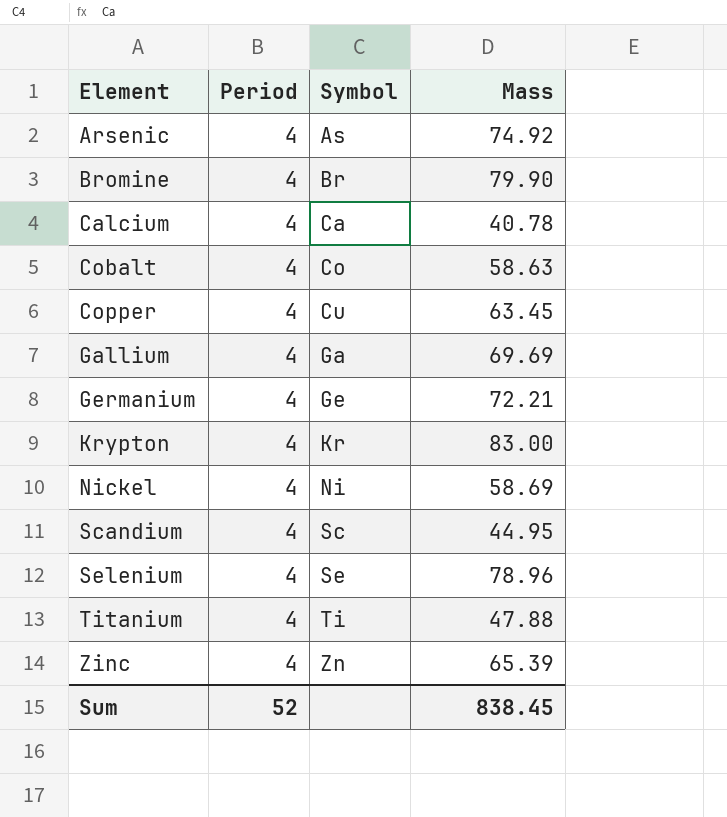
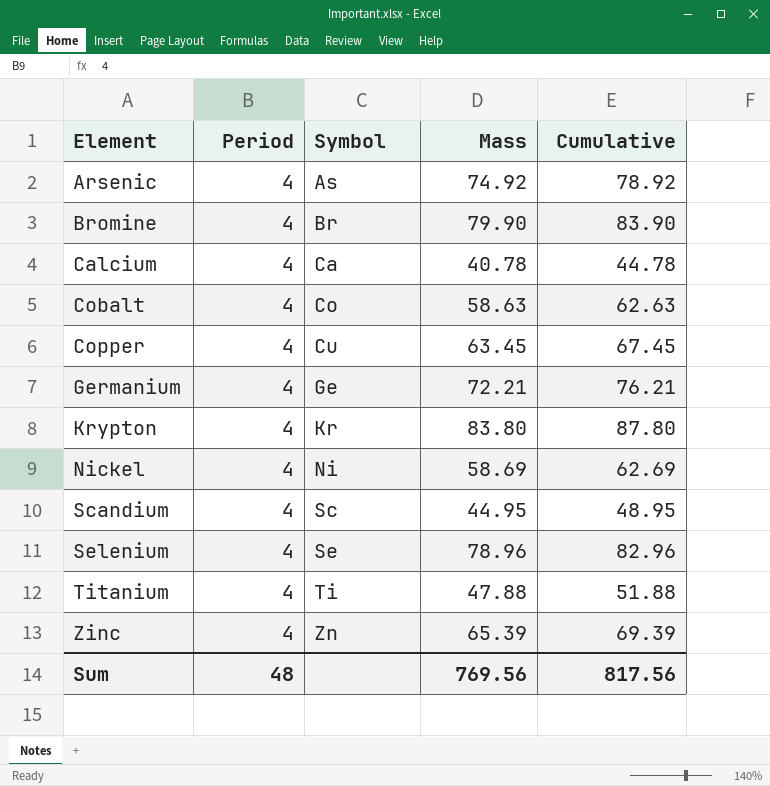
column Cumulative | formula: none -> [Period] + [Mass]
row Gallium: 4 | Ga | 69.69 -> none
Krypton | Mass: 83.00 -> 83.80
Sum | Period: 52 -> 48
Sum | Mass: 838.45 -> 769.56

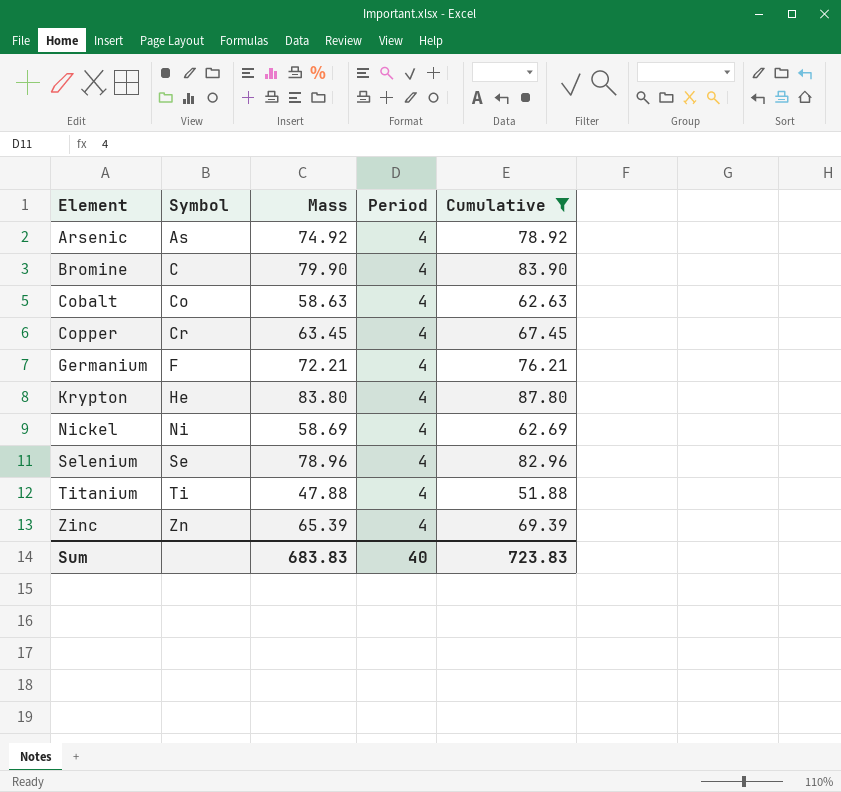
filter: none -> Cumulative >= 51.88
column Period | position: 2 -> 4
Bromine | Symbol: Br -> C
Copper | Symbol: Cu -> Cr
Germanium | Symbol: Ge -> F
Krypton | Symbol: Kr -> He
Sum | Mass: 769.56 -> 683.83
Sum | Period: 48 -> 40
Sum | Cumulative: 817.56 -> 723.83

